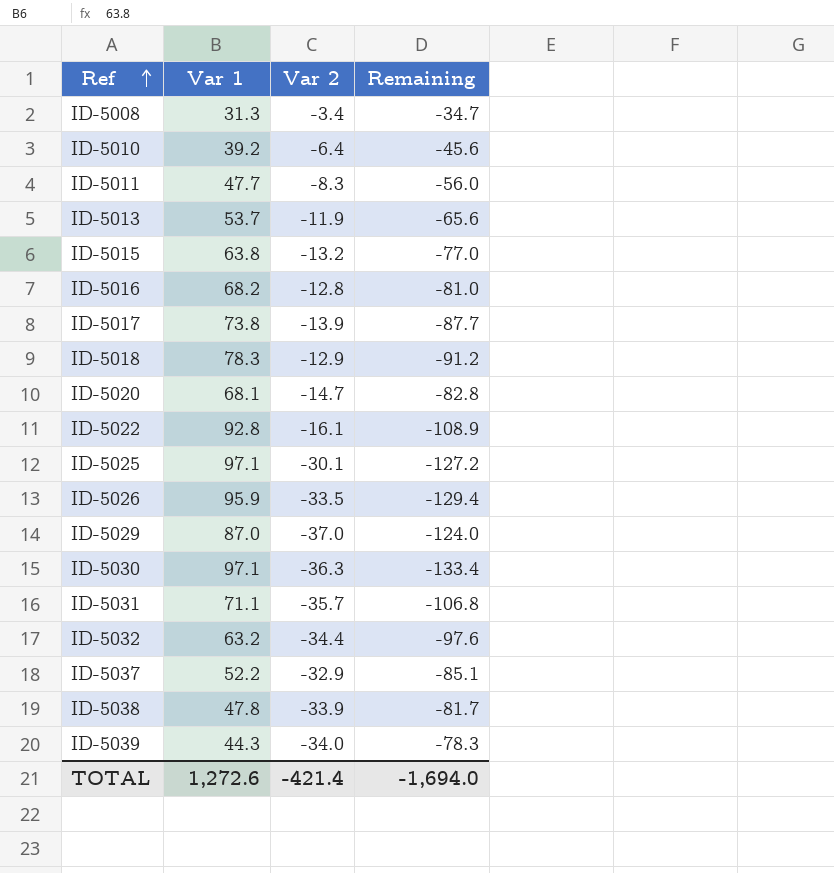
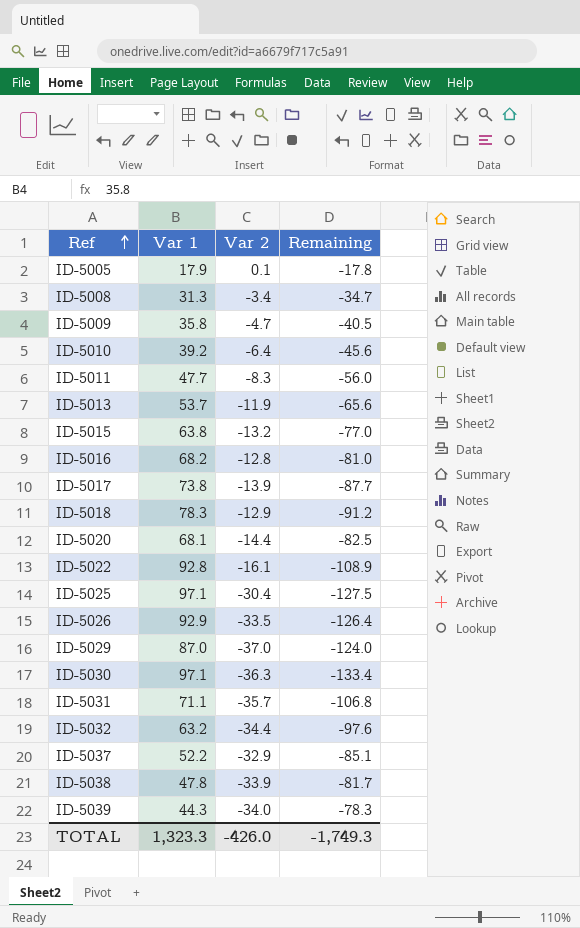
row ID-5005: none -> 17.9 | 0.1 | -17.8
row ID-5009: none -> 35.8 | -4.7 | -40.5
ID-5020 | Var 2: -14.7 -> -14.4
ID-5020 | Remaining: -82.8 -> -82.5
ID-5025 | Var 2: -30.1 -> -30.4
ID-5025 | Remaining: -127.2 -> -127.5
ID-5026 | Var 1: 95.9 -> 92.9
ID-5026 | Remaining: -129.4 -> -126.4
TOTAL | Var 1: 1,272.6 -> 1,323.3
TOTAL | Var 2: -421.4 -> -426.0
TOTAL | Remaining: -1,694.0 -> -1,749.3

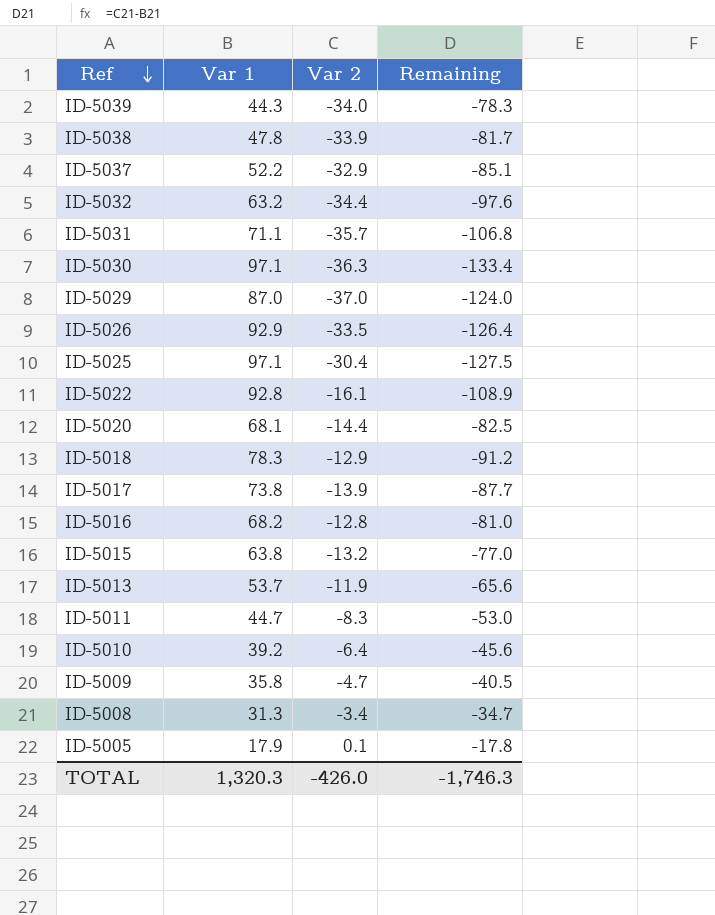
row order: Ref ascending -> Ref descending
ID-5011 | Var 1: 47.7 -> 44.7
ID-5011 | Remaining: -56.0 -> -53.0
TOTAL | Var 1: 1,323.3 -> 1,320.3
TOTAL | Remaining: -1,749.3 -> -1,746.3

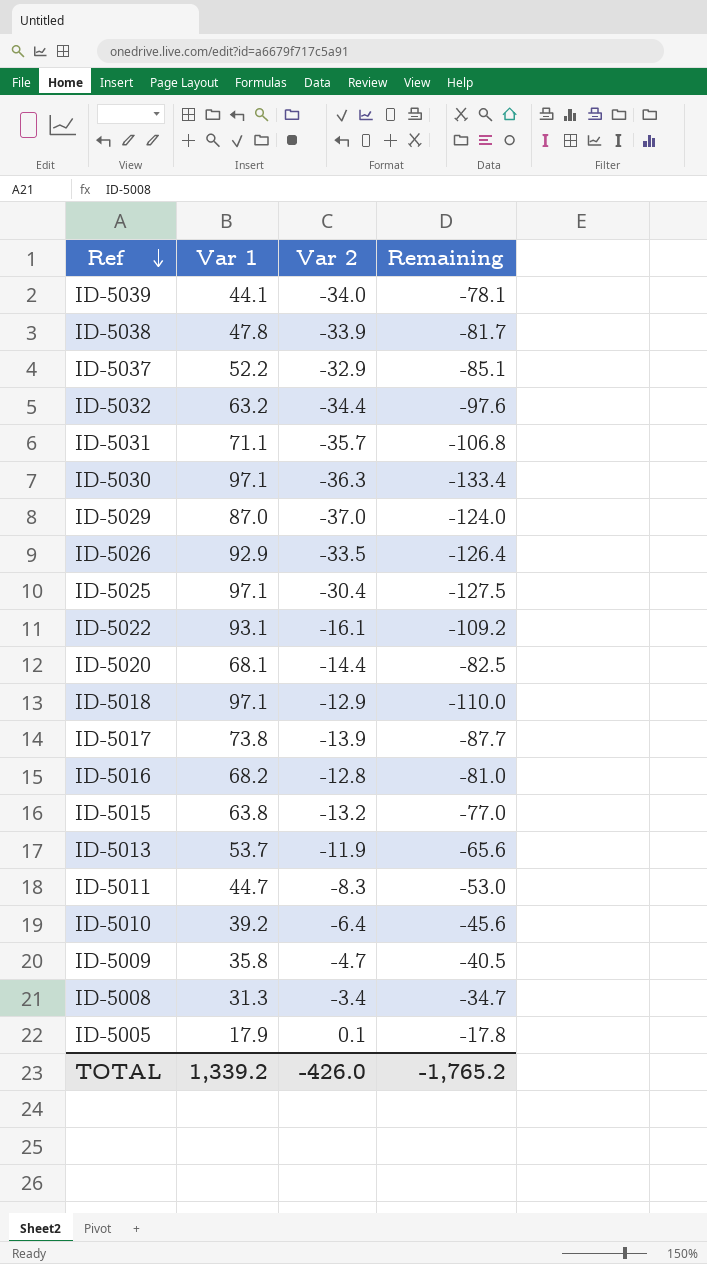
ID-5039 | Var 1: 44.3 -> 44.1
ID-5039 | Remaining: -78.3 -> -78.1
ID-5022 | Var 1: 92.8 -> 93.1
ID-5022 | Remaining: -108.9 -> -109.2
ID-5018 | Var 1: 78.3 -> 97.1
ID-5018 | Remaining: -91.2 -> -110.0
TOTAL | Var 1: 1,320.3 -> 1,339.2
TOTAL | Remaining: -1,746.3 -> -1,765.2

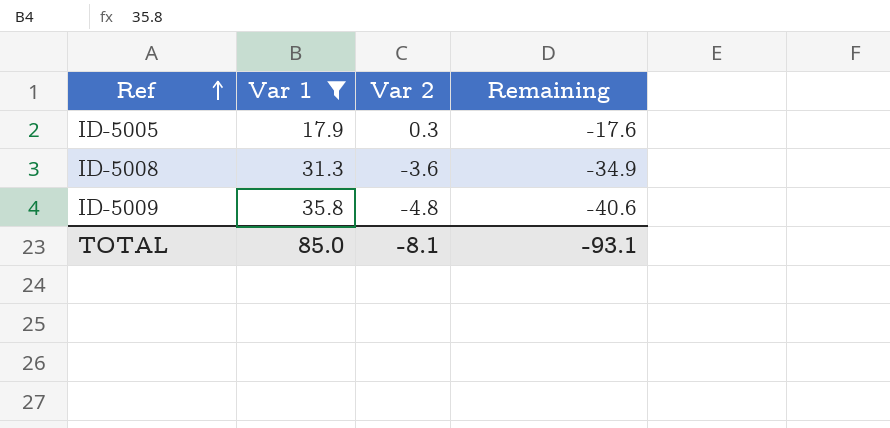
filter: none -> Var 1 <= 35.8
row order: Ref descending -> Ref ascending
ID-5005 | Var 2: 0.1 -> 0.3
ID-5005 | Remaining: -17.8 -> -17.6
ID-5008 | Var 2: -3.4 -> -3.6
ID-5008 | Remaining: -34.7 -> -34.9
ID-5009 | Var 2: -4.7 -> -4.8
ID-5009 | Remaining: -40.5 -> -40.6
TOTAL | Var 1: 1,339.2 -> 85.0
TOTAL | Var 2: -426.0 -> -8.1
TOTAL | Remaining: -1,765.2 -> -93.1

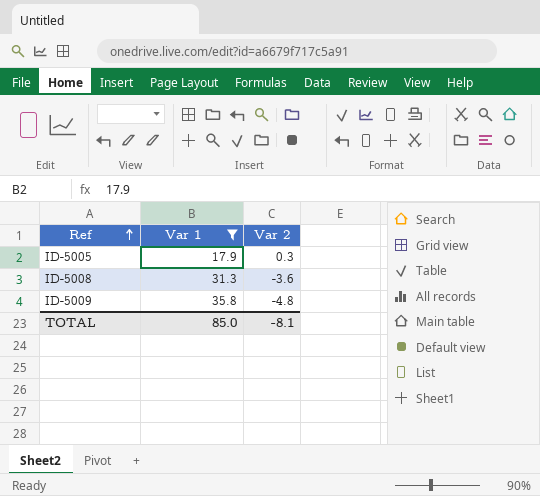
column Remaining | formula: [Var 2] - [Var 1] -> none

